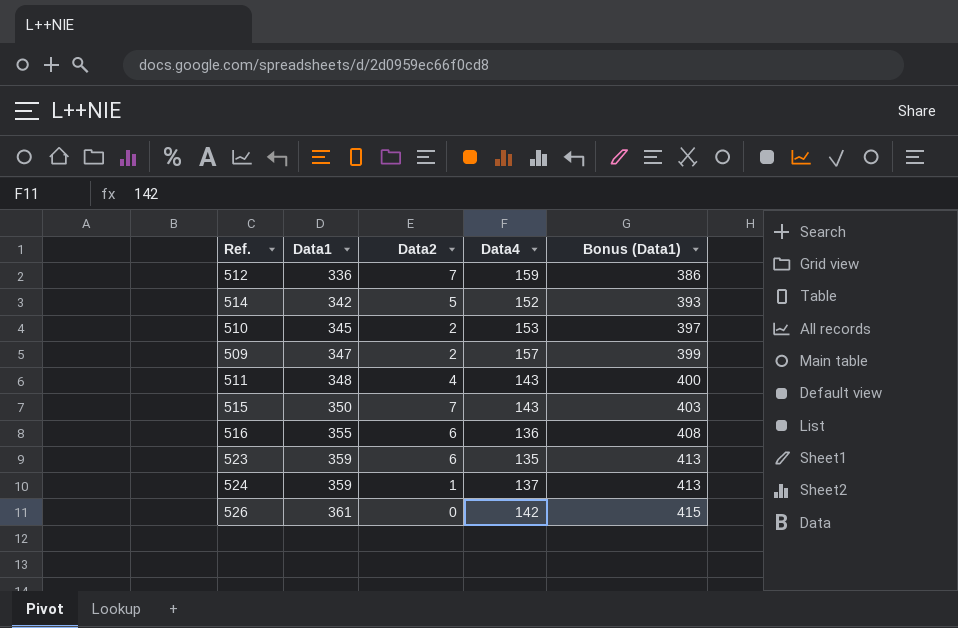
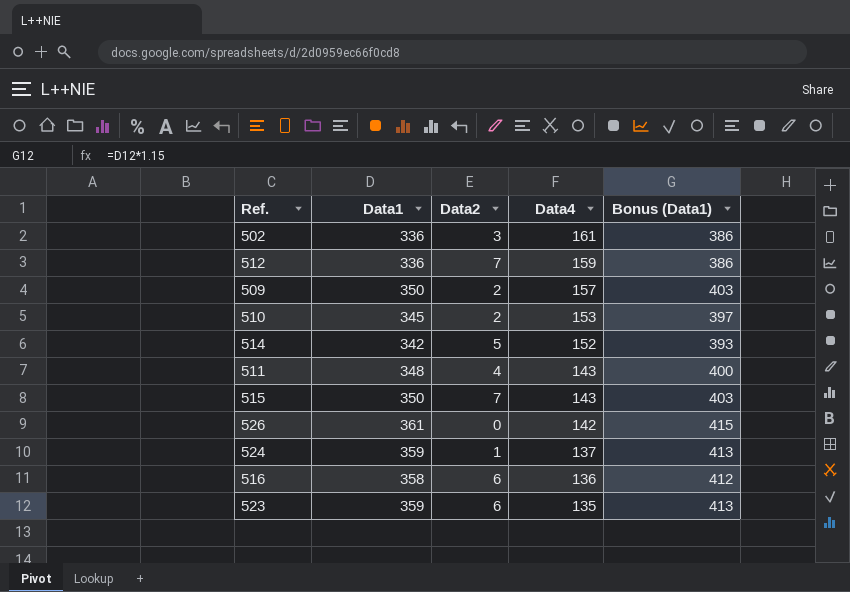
row order: Data1 ascending -> Data4 descending
row 502: none -> 336 | 3 | 161 | 386
509 | Data1: 347 -> 350
509 | Bonus (Data1): 399 -> 403
516 | Data1: 355 -> 358
516 | Bonus (Data1): 408 -> 412

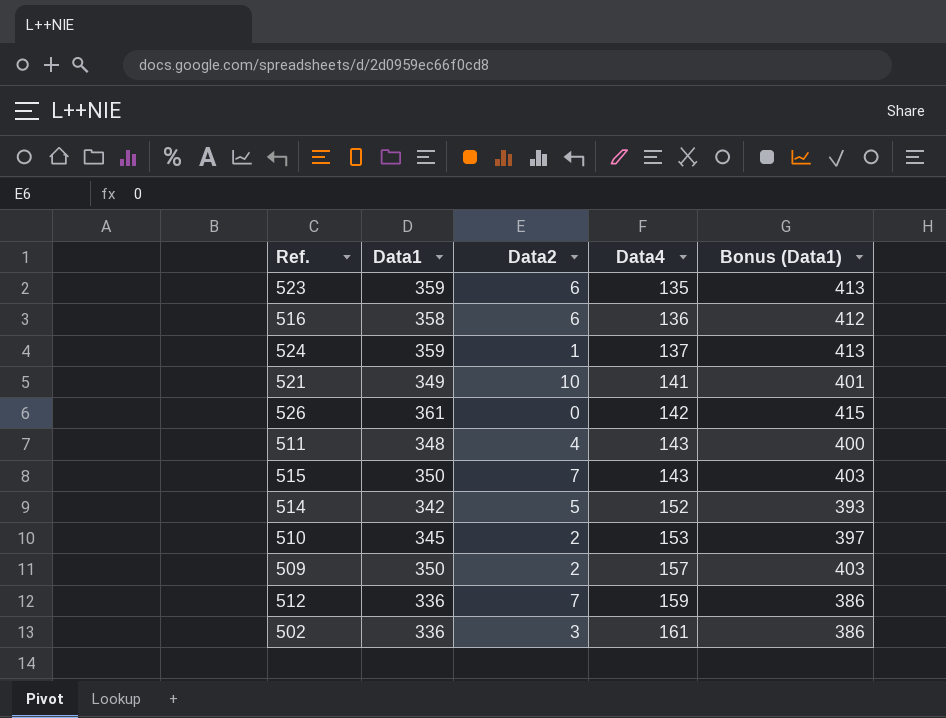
row order: Data4 descending -> Data4 ascending
row 521: none -> 349 | 10 | 141 | 401

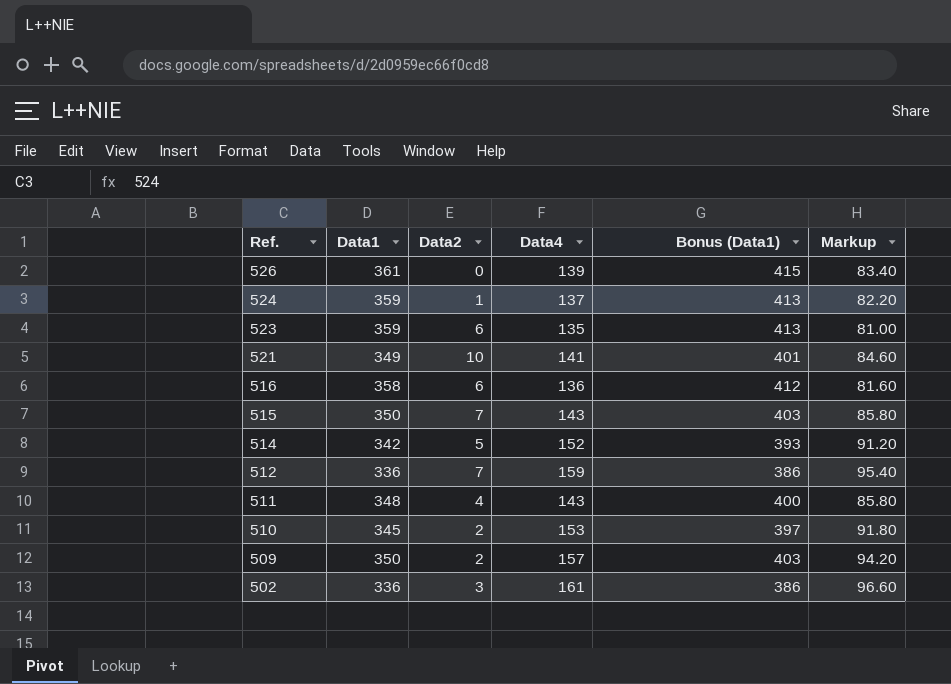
row order: Data4 ascending -> Ref. descending
column Markup | formula: none -> [Data4] * 0.6
526 | Data4: 142 -> 139

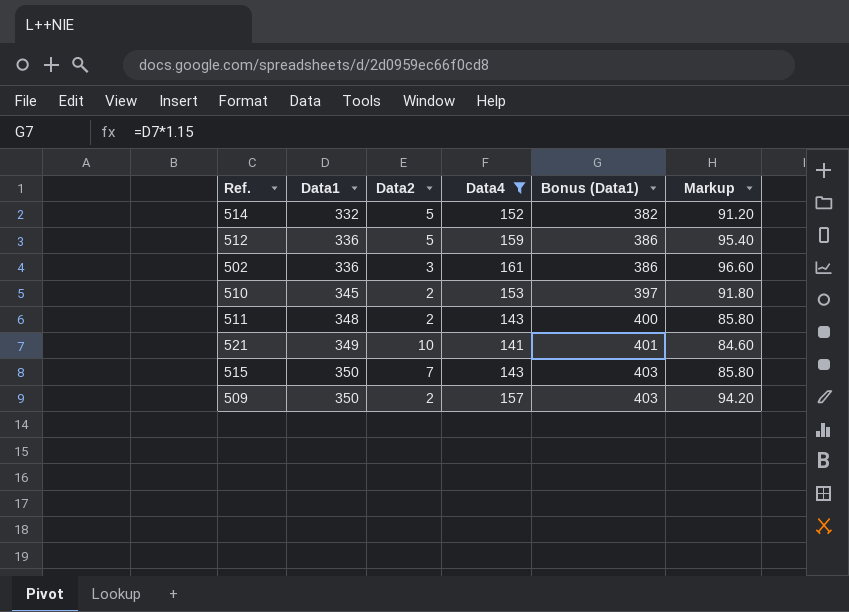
filter: none -> Data4 >= 141
row order: Ref. descending -> Data1 ascending
514 | Data1: 342 -> 332
514 | Bonus (Data1): 393 -> 382
512 | Data2: 7 -> 5
511 | Data2: 4 -> 2

